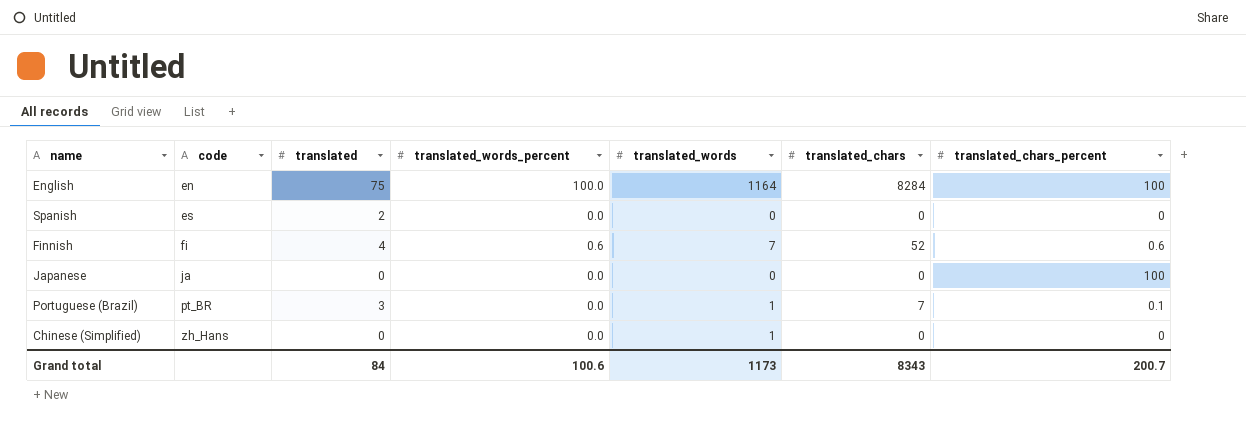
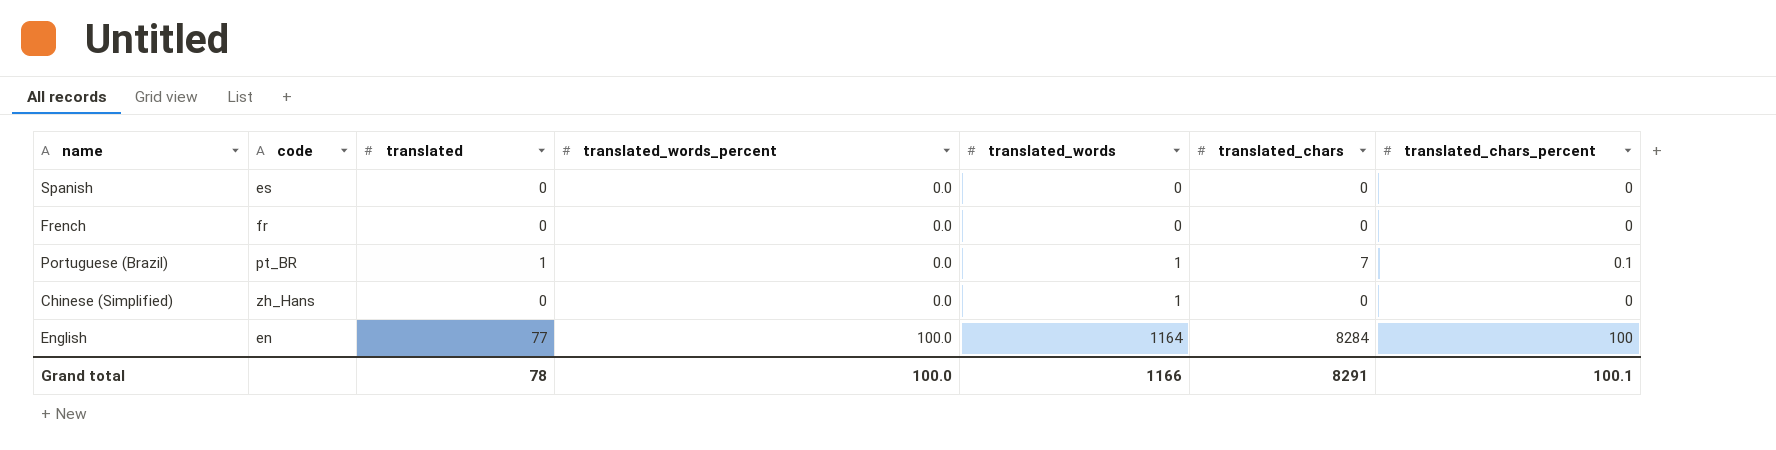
row order: code ascending -> translated_words_percent ascending
row Finnish: fi | 4 | 0.6 | 7 | 52 | 0.6 -> none
row Japanese: ja | 0 | 0.0 | 0 | 0 | 100 -> none
Spanish | translated: 2 -> 0
row French: none -> fr | 0 | 0.0 | 0 | 0 | 0
Portuguese (Brazil) | translated: 3 -> 1
English | translated: 75 -> 77
Grand total | translated: 84 -> 78
Grand total | translated_words_percent: 100.6 -> 100.0
Grand total | translated_words: 1173 -> 1166
Grand total | translated_chars: 8343 -> 8291
Grand total | translated_chars_percent: 200.7 -> 100.1

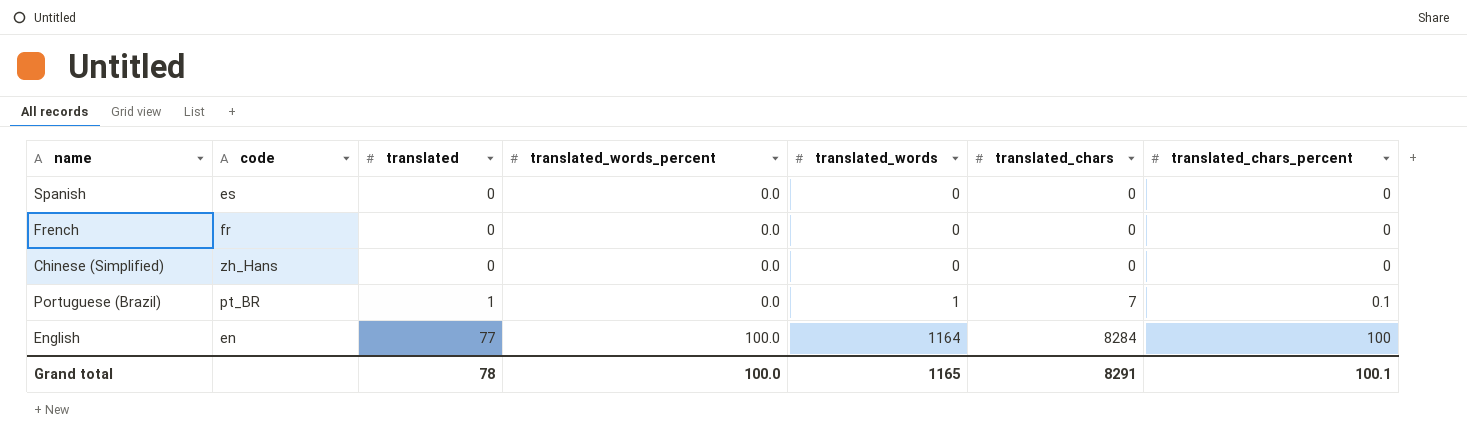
row order: translated_words_percent ascending -> translated ascending
Chinese (Simplified) | translated_words: 1 -> 0
Grand total | translated_words: 1166 -> 1165

